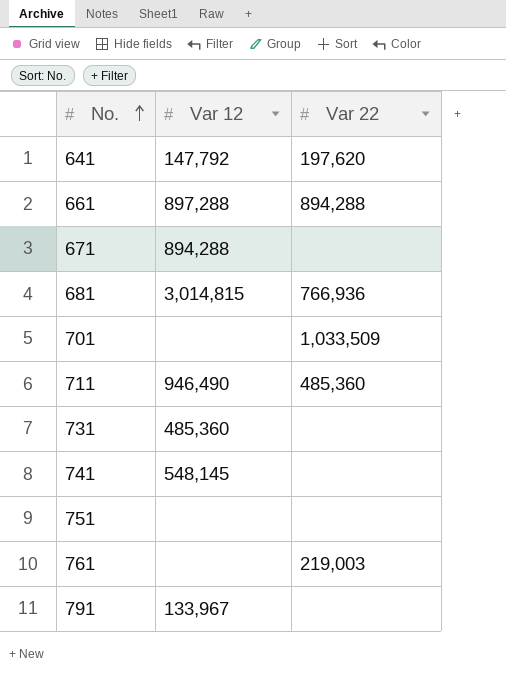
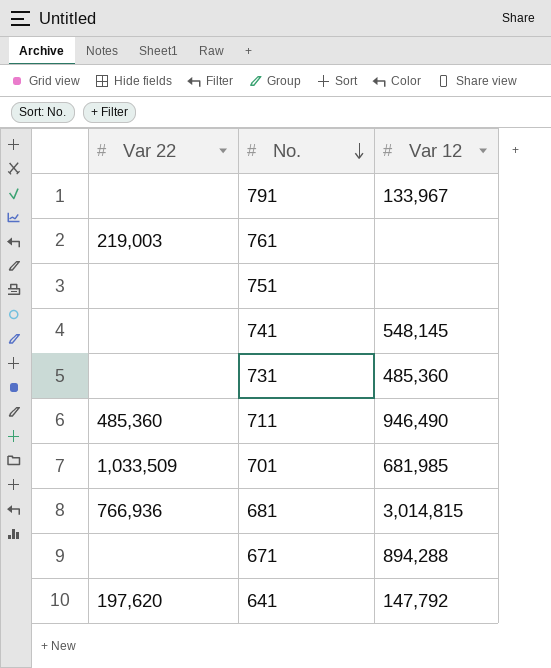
row order: No. ascending -> No. descending
column Var 22 | position: 3 -> 1
row 661: 897,288 | 894,288 -> none
701 | Var 12: none -> 681,985

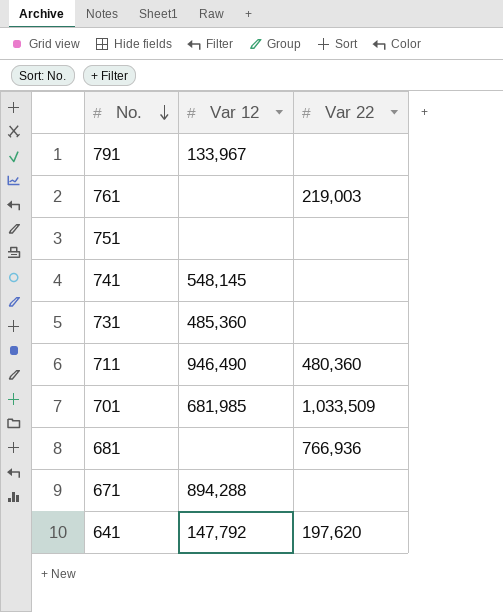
column Var 22 | position: 1 -> 3
711 | Var 22: 485,360 -> 480,360
681 | Var 12: 3,014,815 -> none

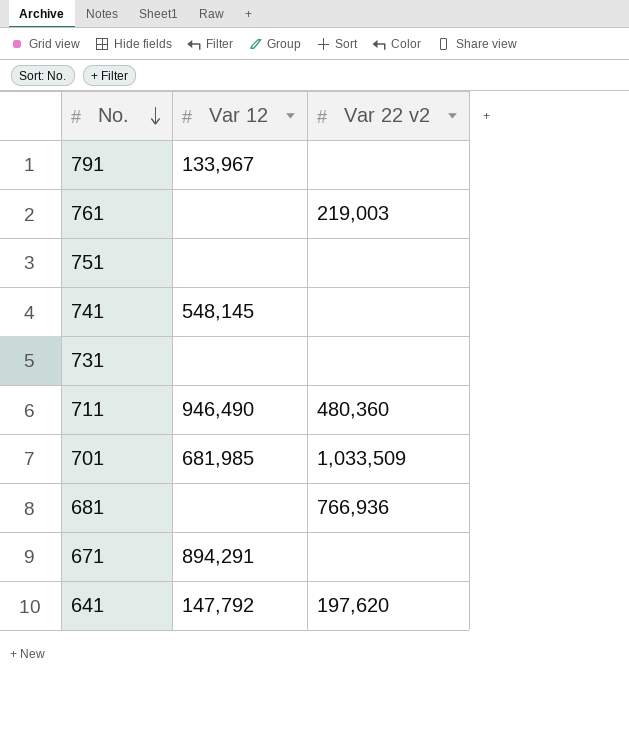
column name: Var 22 -> Var 22 v2
731 | Var 12: 485,360 -> none
671 | Var 12: 894,288 -> 894,291

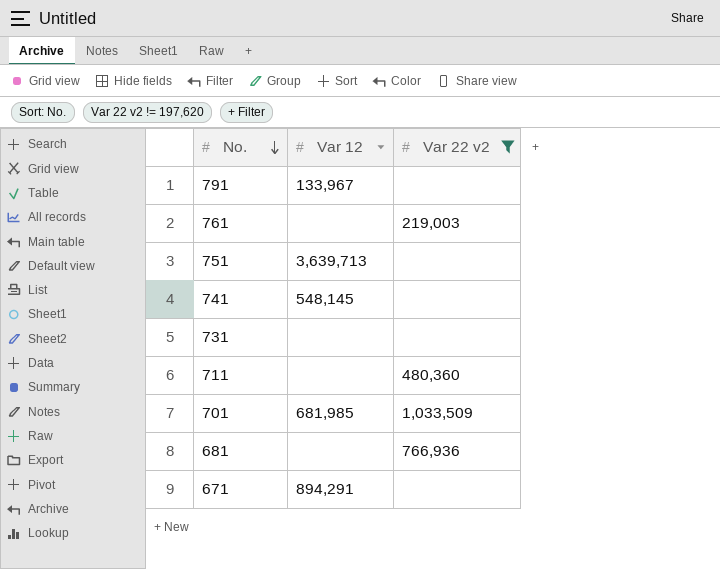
filter: none -> Var 22 v2 != 197,620
751 | Var 12: none -> 3,639,713
711 | Var 12: 946,490 -> none

